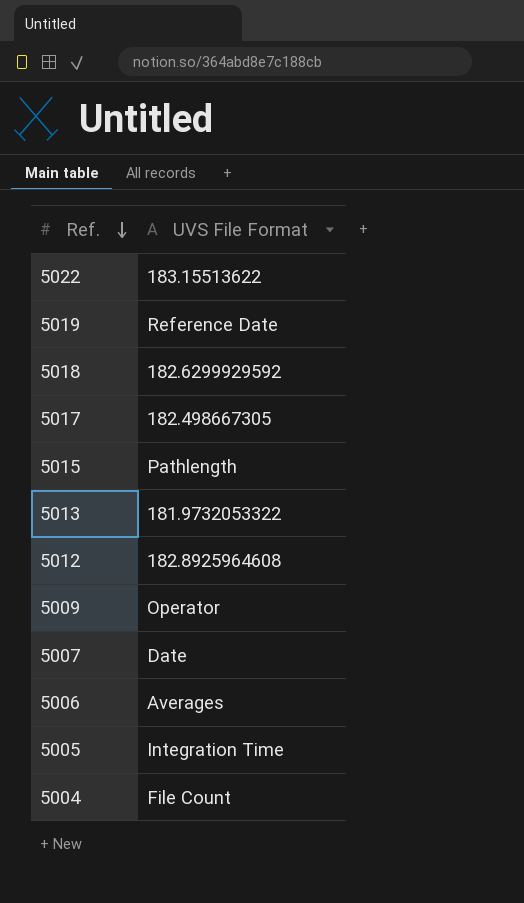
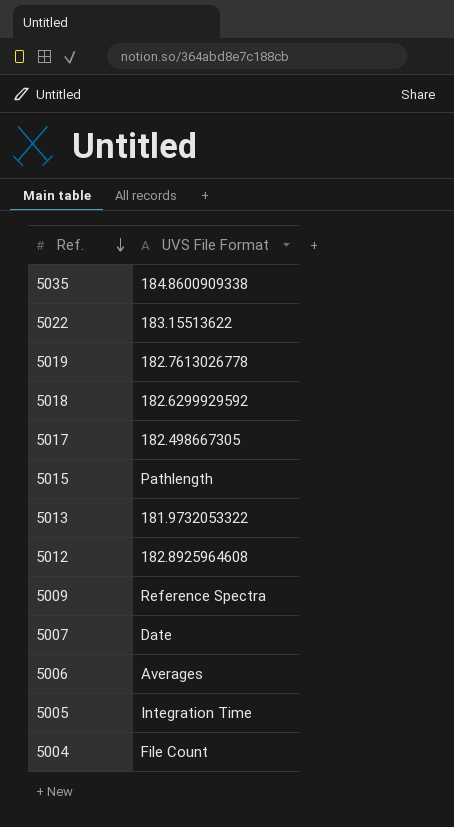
row 5035: none -> 184.8600909338
5019 | UVS File Format: Reference Date -> 182.7613026778
5009 | UVS File Format: Operator -> Reference Spectra

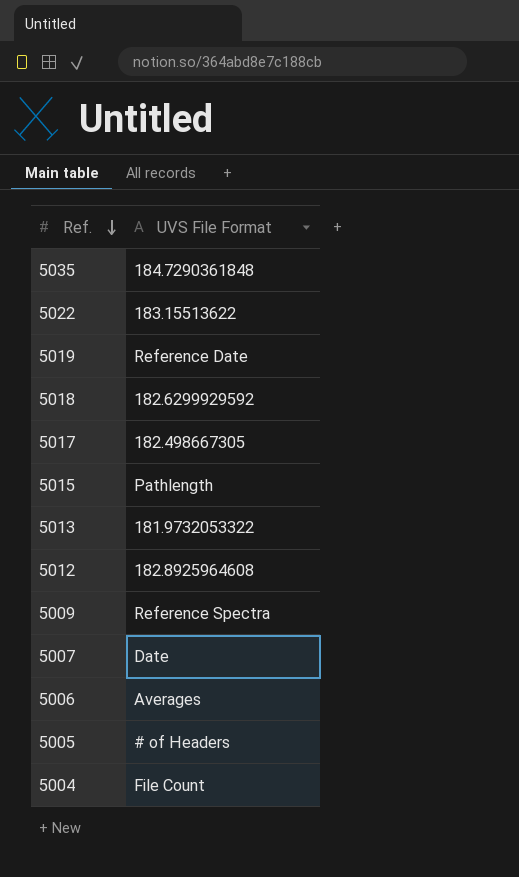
5035 | UVS File Format: 184.8600909338 -> 184.7290361848
5019 | UVS File Format: 182.7613026778 -> Reference Date
5005 | UVS File Format: Integration Time -> # of Headers

